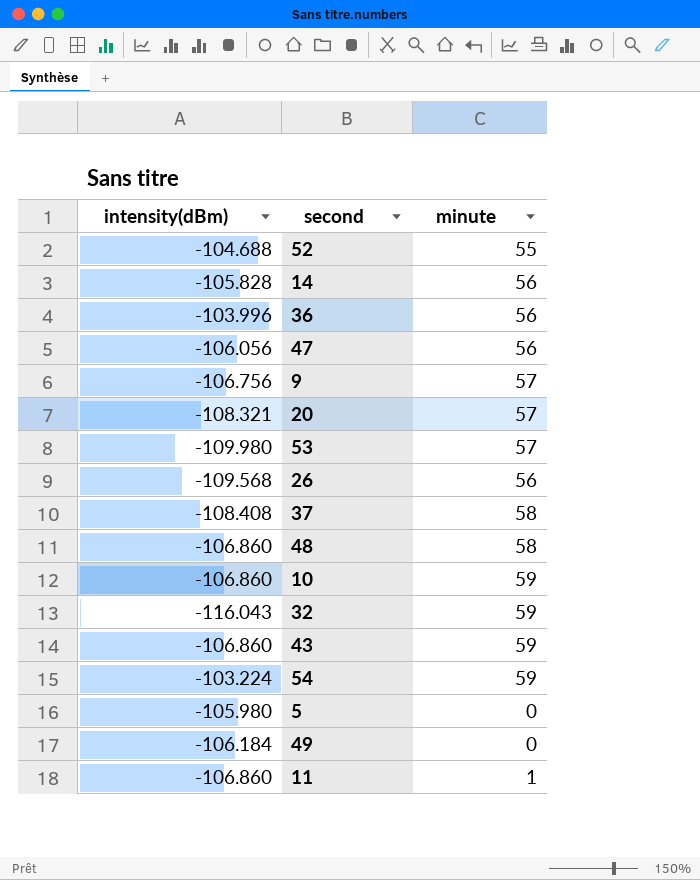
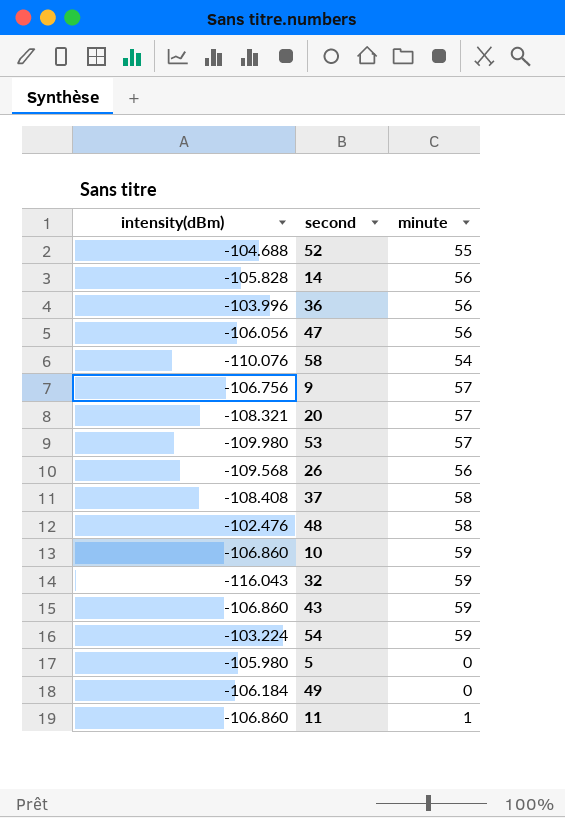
row 58: none -> -110.076 | 54
48 | intensity(dBm): -106.860 -> -102.476

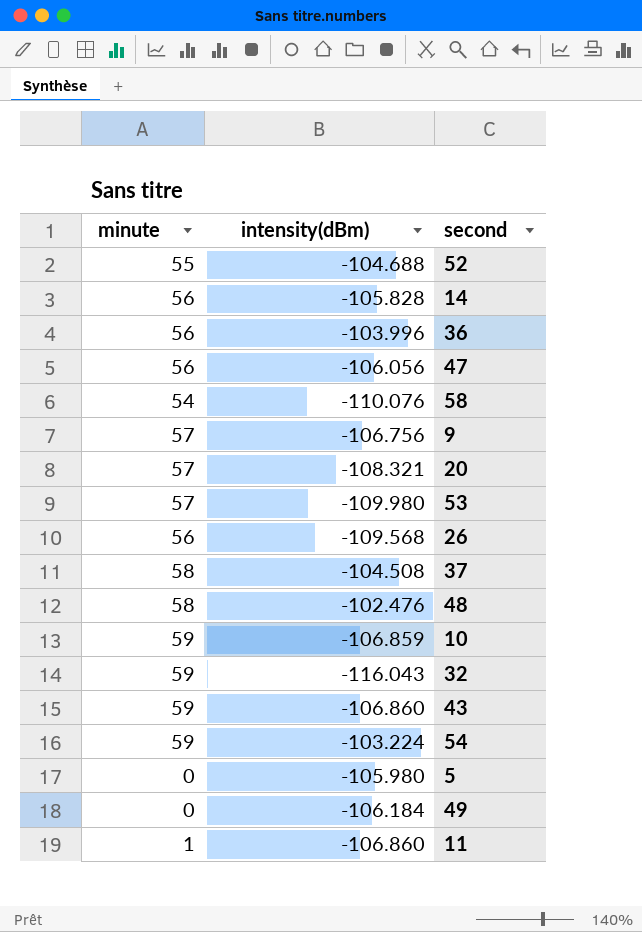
column minute | position: 3 -> 1
37 | intensity(dBm): -108.408 -> -104.508
10 | intensity(dBm): -106.860 -> -106.859

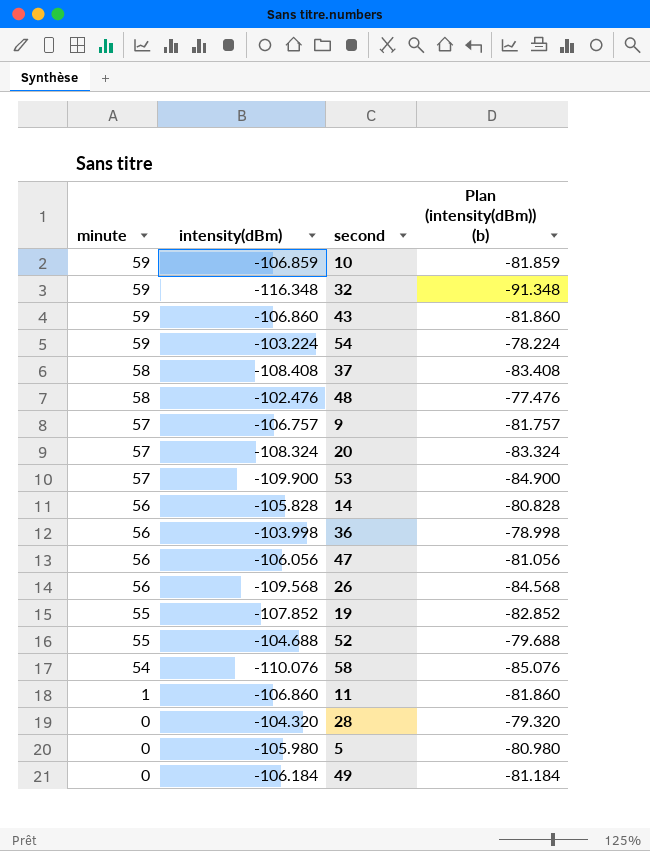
row order: none -> minute descending
column Plan (intensity(dBm)) (b) | formula: none -> [intensity(dBm)] + 25
32 | intensity(dBm): -116.043 -> -116.348
37 | intensity(dBm): -104.508 -> -108.408
9 | intensity(dBm): -106.756 -> -106.757
20 | intensity(dBm): -108.321 -> -108.324
53 | intensity(dBm): -109.980 -> -109.900
36 | intensity(dBm): -103.996 -> -103.998
row 19: none -> 55 | -107.852 | -82.852
row 28: none -> 0 | -104.320 | -79.320

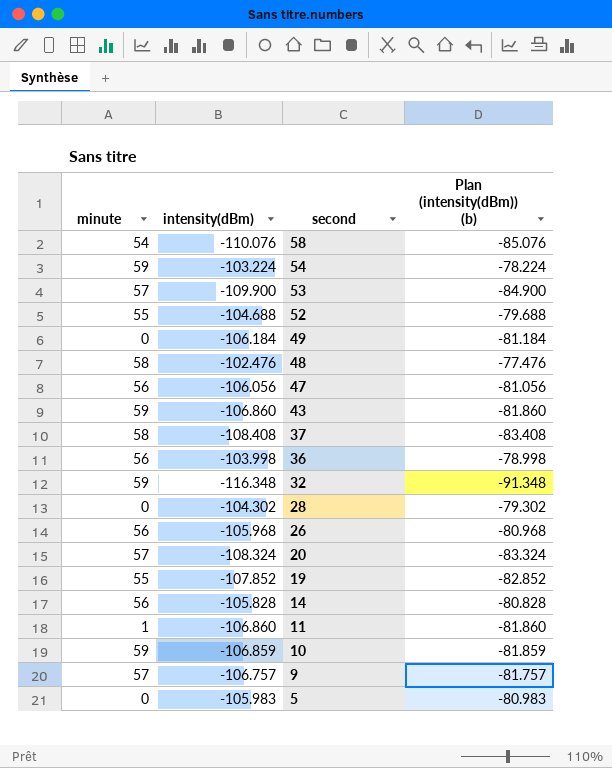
row order: minute descending -> second descending
28 | intensity(dBm): -104.320 -> -104.302
28 | Plan (intensity(dBm)) (b): -79.320 -> -79.302
26 | intensity(dBm): -109.568 -> -105.968
26 | Plan (intensity(dBm)) (b): -84.568 -> -80.968
5 | intensity(dBm): -105.980 -> -105.983
5 | Plan (intensity(dBm)) (b): -80.980 -> -80.983

